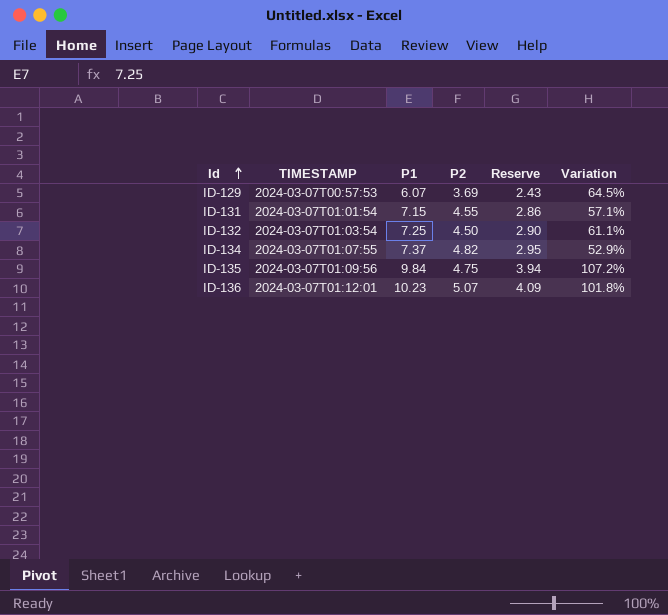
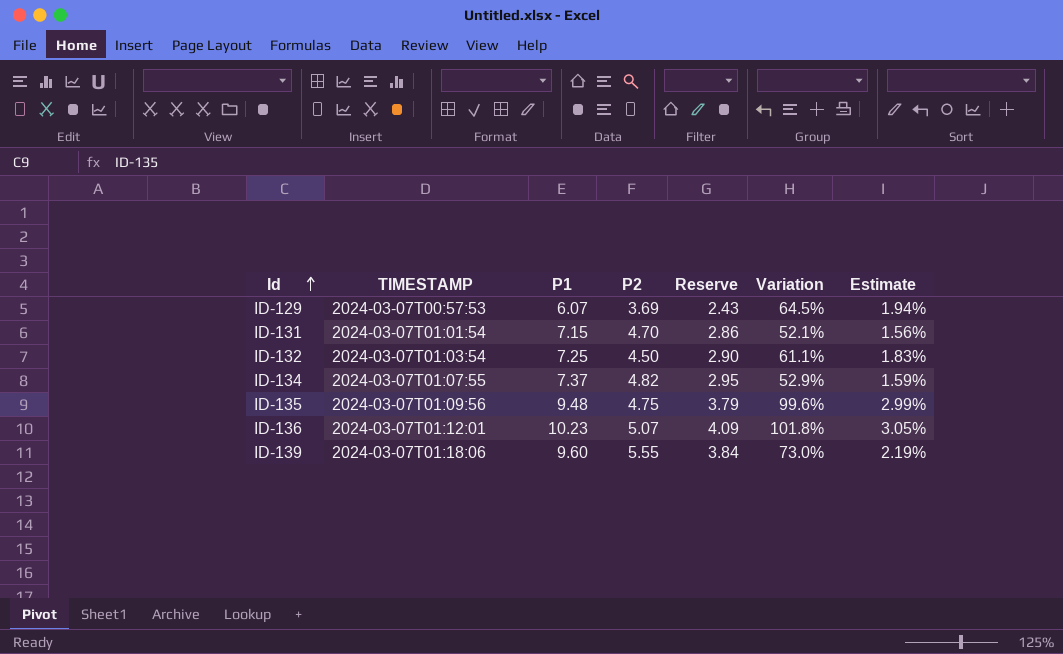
column Estimate | formula: none -> [Variation] * 0.03
ID-131 | P2: 4.55 -> 4.70
ID-131 | Variation: 57.1% -> 52.1%
ID-135 | P1: 9.84 -> 9.48
ID-135 | Reserve: 3.94 -> 3.79
ID-135 | Variation: 107.2% -> 99.6%
row ID-139: none -> 2024-03-07T01:18:06 | 9.60 | 5.55 | 3.84 | 73.0% | 2.19%

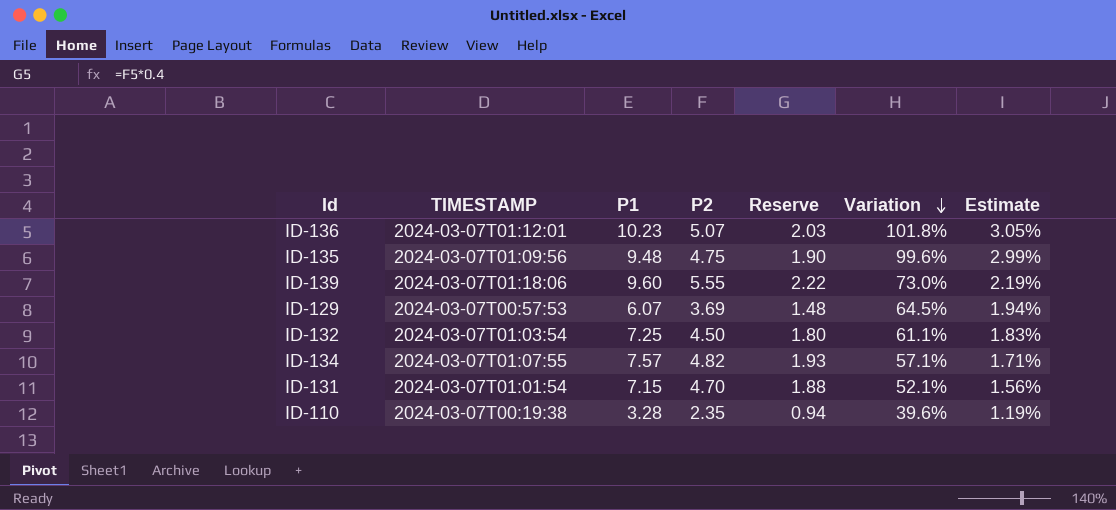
row order: Id ascending -> Variation descending
column Reserve | formula: [P1] * 0.4 -> [P2] * 0.4
ID-134 | P1: 7.37 -> 7.57
ID-134 | Variation: 52.9% -> 57.1%
ID-134 | Estimate: 1.59% -> 1.71%
row ID-110: none -> 2024-03-07T00:19:38 | 3.28 | 2.35 | 0.94 | 39.6% | 1.19%

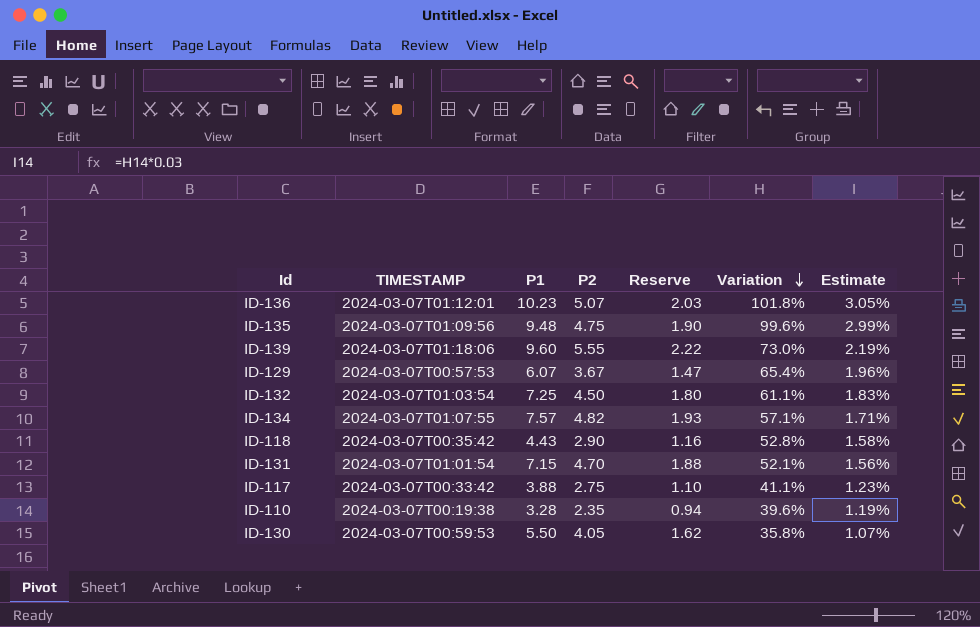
ID-129 | P2: 3.69 -> 3.67
ID-129 | Reserve: 1.48 -> 1.47
ID-129 | Variation: 64.5% -> 65.4%
ID-129 | Estimate: 1.94% -> 1.96%
row ID-118: none -> 2024-03-07T00:35:42 | 4.43 | 2.90 | 1.16 | 52.8% | 1.58%
row ID-117: none -> 2024-03-07T00:33:42 | 3.88 | 2.75 | 1.10 | 41.1% | 1.23%
row ID-130: none -> 2024-03-07T00:59:53 | 5.50 | 4.05 | 1.62 | 35.8% | 1.07%

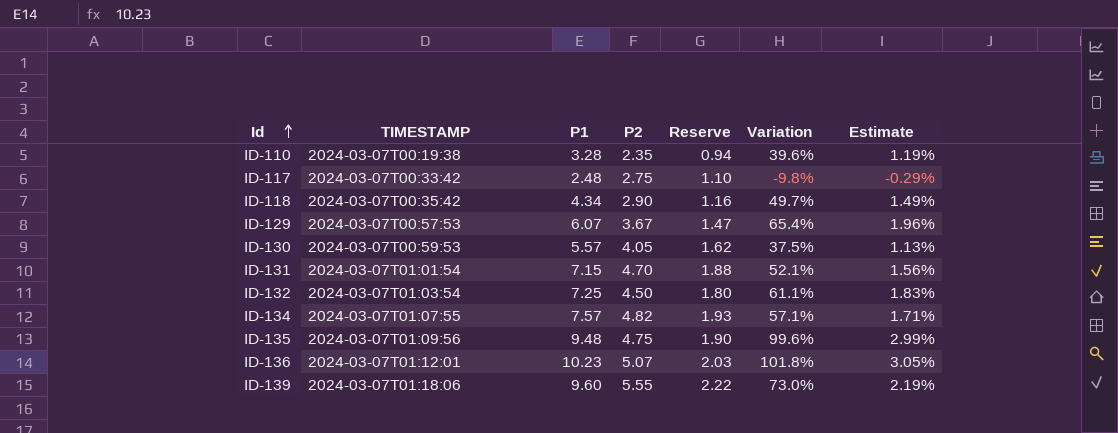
row order: Variation descending -> Id ascending
ID-117 | P1: 3.88 -> 2.48
ID-117 | Variation: 41.1% -> -9.8%
ID-117 | Estimate: 1.23% -> -0.29%
ID-118 | P1: 4.43 -> 4.34
ID-118 | Variation: 52.8% -> 49.7%
ID-118 | Estimate: 1.58% -> 1.49%
ID-130 | P1: 5.50 -> 5.57
ID-130 | Variation: 35.8% -> 37.5%
ID-130 | Estimate: 1.07% -> 1.13%

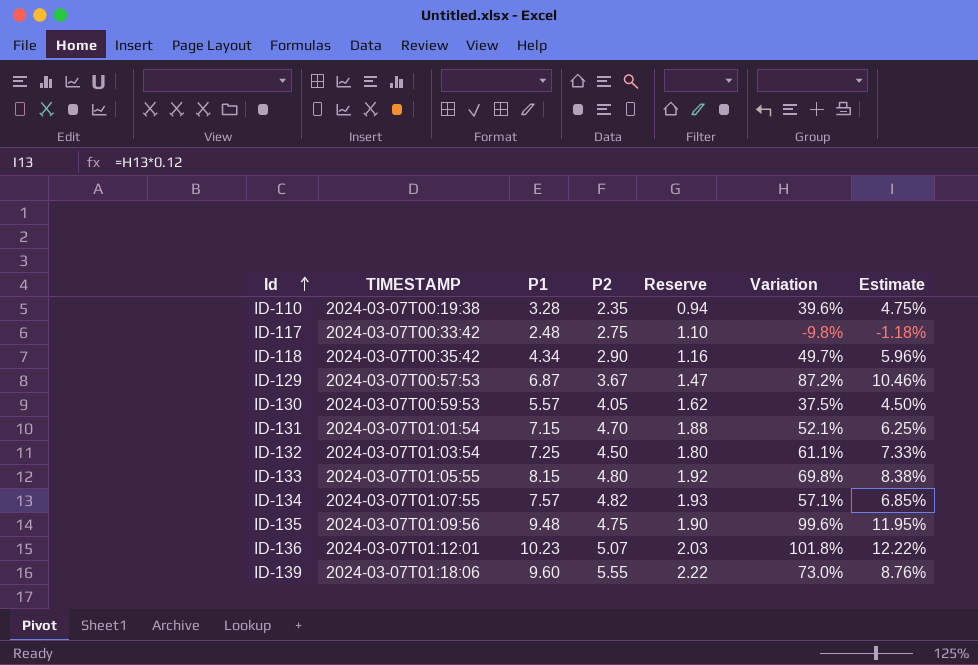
column Estimate | formula: [Variation] * 0.03 -> [Variation] * 0.12
ID-129 | P1: 6.07 -> 6.87
ID-129 | Variation: 65.4% -> 87.2%
row ID-133: none -> 2024-03-07T01:05:55 | 8.15 | 4.80 | 1.92 | 69.8% | 8.38%

